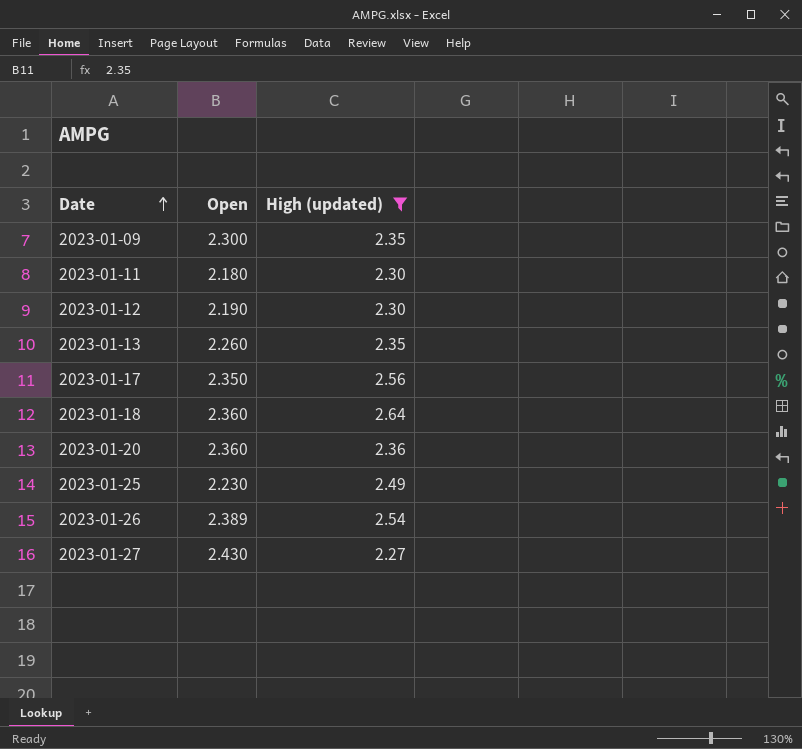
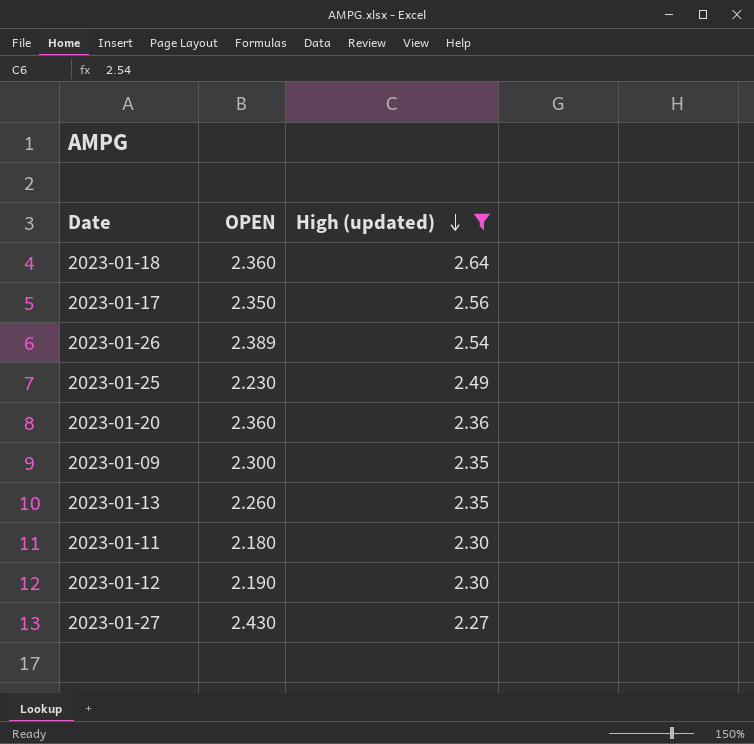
row order: Date ascending -> High (updated) descending
column name: Open -> OPEN

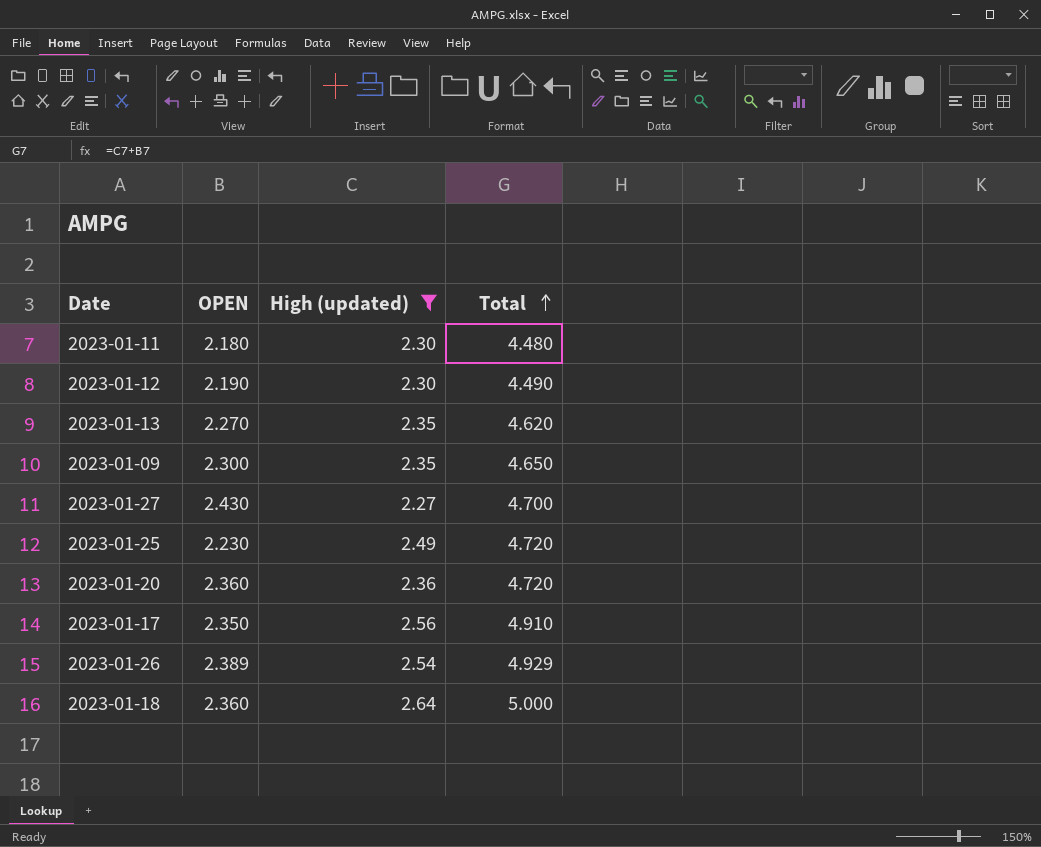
row order: High (updated) descending -> Total ascending
column Total | formula: none -> [OPEN] + [High (updated)]
2023-01-13 | OPEN: 2.260 -> 2.270

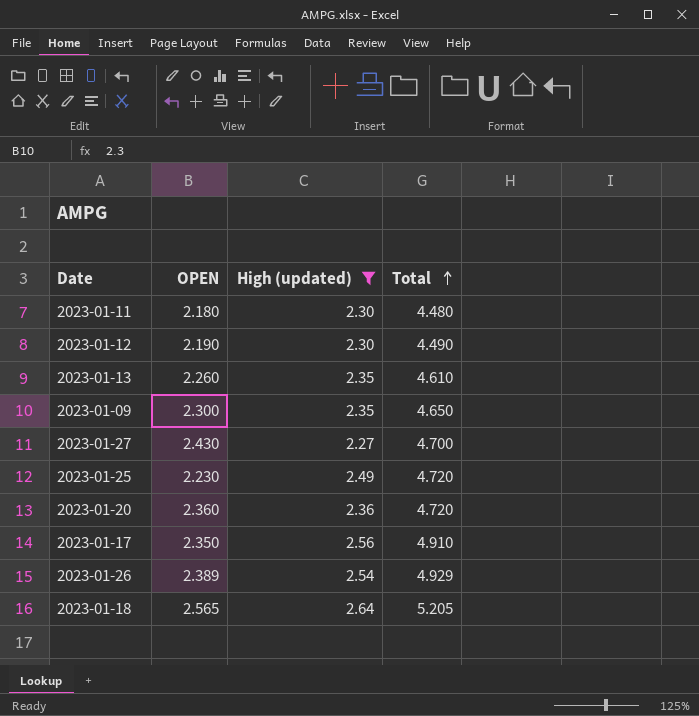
2023-01-13 | OPEN: 2.270 -> 2.260
2023-01-13 | Total: 4.620 -> 4.610
2023-01-18 | OPEN: 2.360 -> 2.565
2023-01-18 | Total: 5.000 -> 5.205

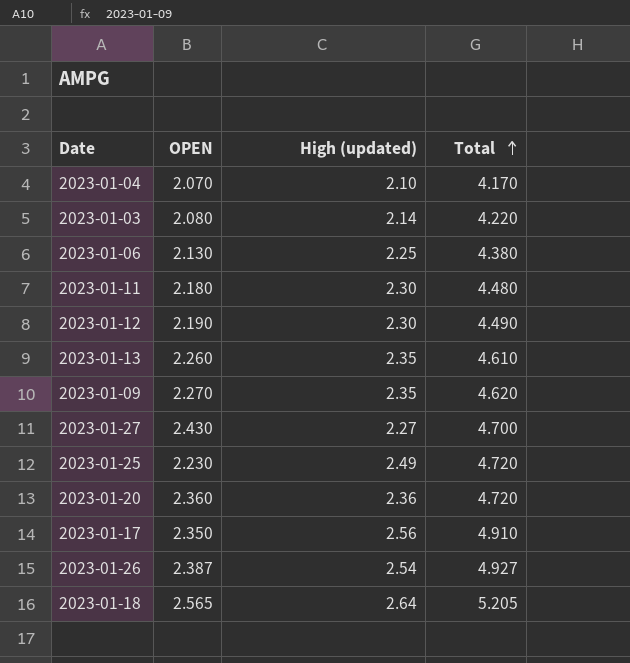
filter: High (updated) >= 2.27 -> none
2023-01-09 | OPEN: 2.300 -> 2.270
2023-01-09 | Total: 4.650 -> 4.620
2023-01-26 | OPEN: 2.389 -> 2.387
2023-01-26 | Total: 4.929 -> 4.927

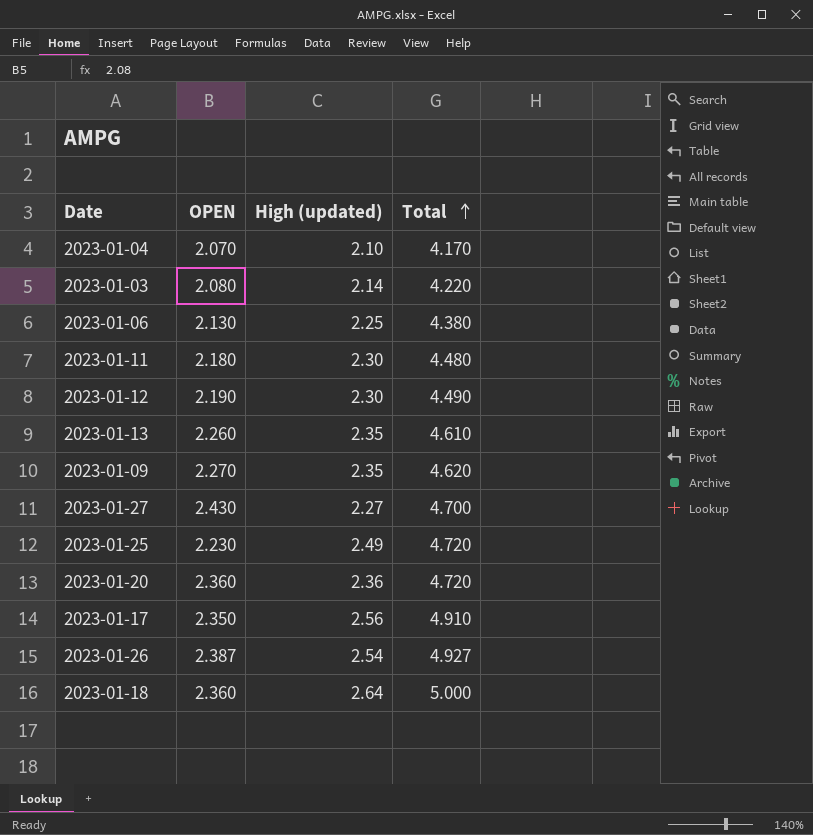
2023-01-18 | OPEN: 2.565 -> 2.360
2023-01-18 | Total: 5.205 -> 5.000

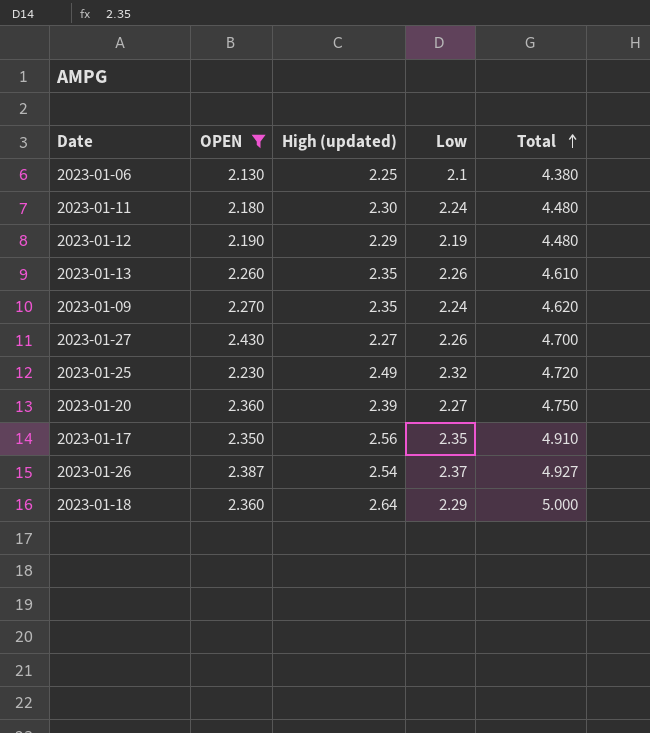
filter: none -> OPEN >= 2.130
column Low | position: none -> 4
2023-01-12 | High (updated): 2.30 -> 2.29
2023-01-12 | Total: 4.490 -> 4.480
2023-01-20 | High (updated): 2.36 -> 2.39
2023-01-20 | Total: 4.720 -> 4.750

